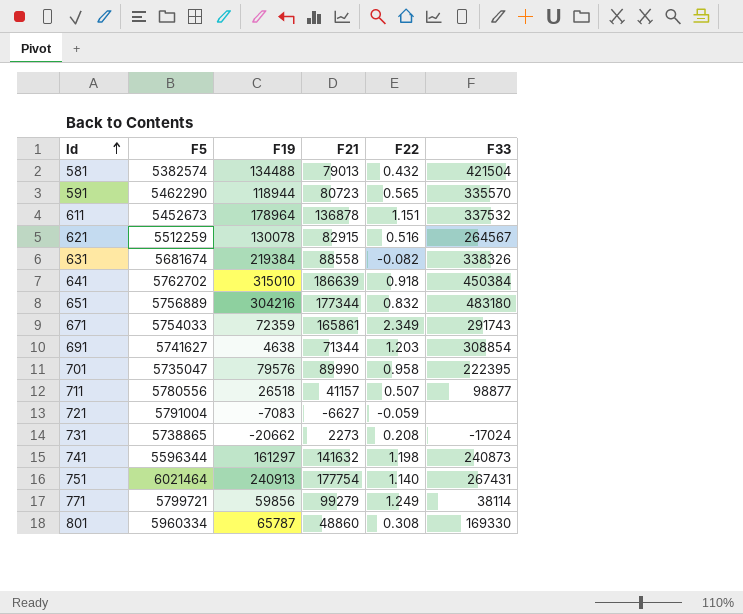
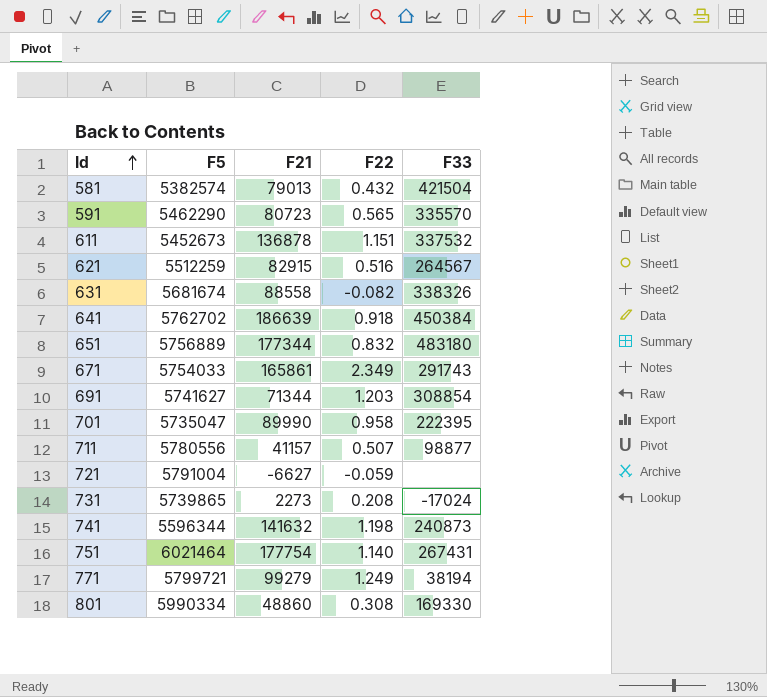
column F19 | position: 3 -> none
731 | F5: 5738865 -> 5739865
771 | F33: 38114 -> 38194
801 | F5: 5960334 -> 5990334

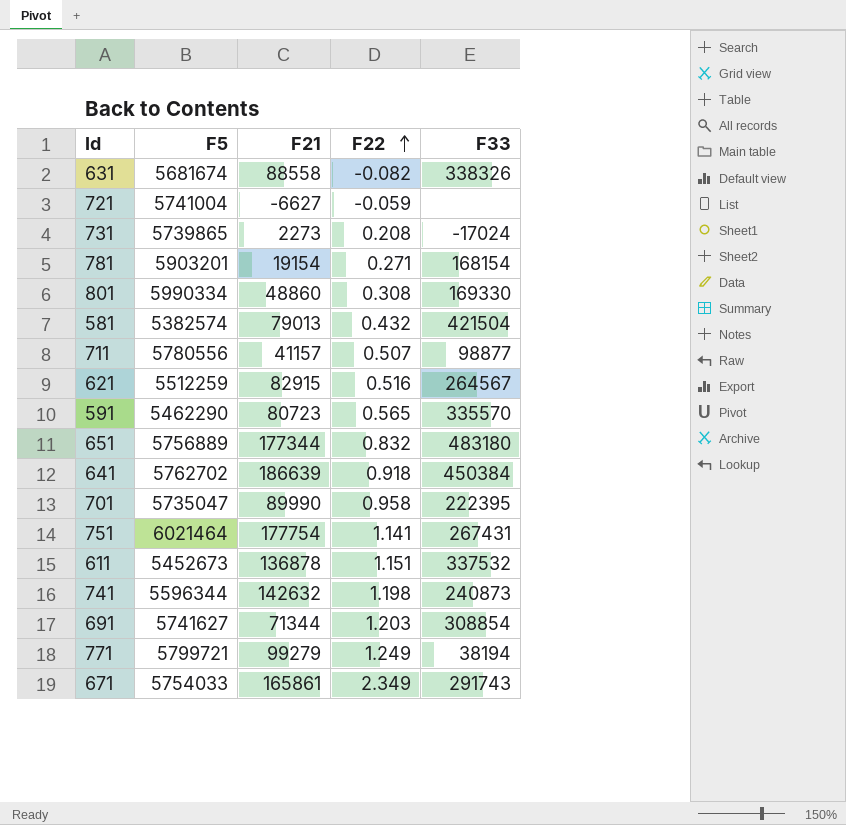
row order: Id ascending -> F22 ascending
721 | F5: 5791004 -> 5741004
row 781: none -> 5903201 | 19154 | 0.271 | 168154
751 | F22: 1.140 -> 1.141
741 | F21: 141632 -> 142632

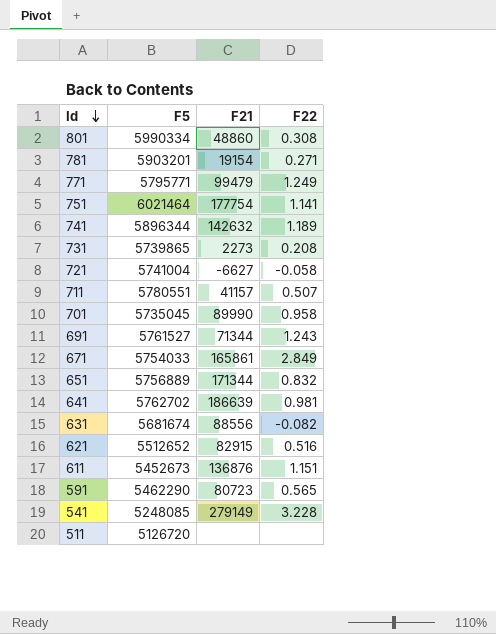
row order: F22 ascending -> Id descending
column F33 | position: 5 -> none
row 581: 5382574 | 79013 | 0.432 | 421504 -> none
771 | F5: 5799721 -> 5795771
771 | F21: 99279 -> 99479
741 | F5: 5596344 -> 5896344
741 | F22: 1.198 -> 1.189
721 | F22: -0.059 -> -0.058
711 | F5: 5780556 -> 5780551
701 | F5: 5735047 -> 5735045
691 | F5: 5741627 -> 5761527
691 | F22: 1.203 -> 1.243
671 | F22: 2.349 -> 2.849
651 | F21: 177344 -> 171344
641 | F22: 0.918 -> 0.981
631 | F21: 88558 -> 88556
621 | F5: 5512259 -> 5512652
611 | F21: 136878 -> 136876
row 541: none -> 5248085 | 279149 | 3.228
row 511: none -> 5126720 | none | none

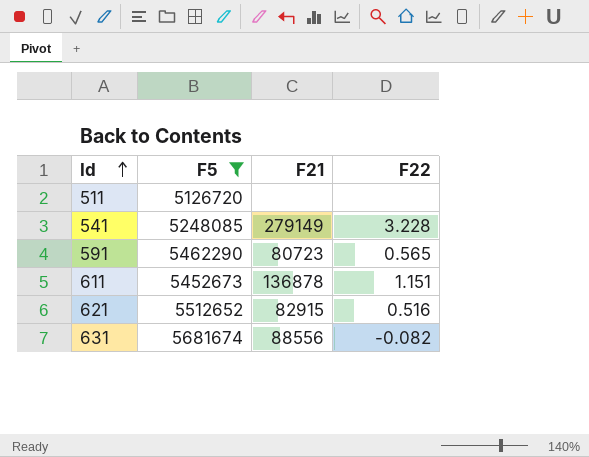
filter: none -> F5 <= 5681674
row order: Id descending -> Id ascending
611 | F21: 136876 -> 136878

